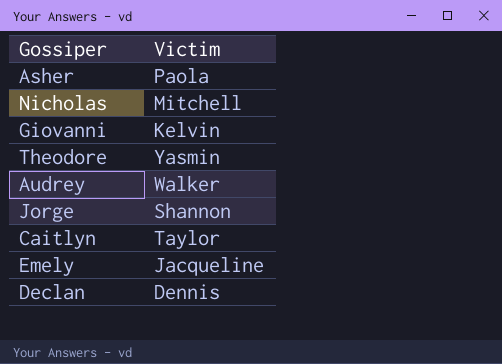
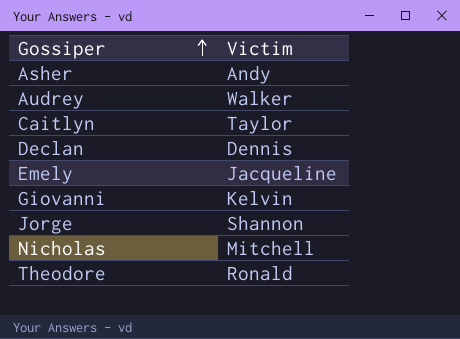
row order: none -> Gossiper ascending
Asher | Victim: Paola -> Andy
Theodore | Victim: Yasmin -> Ronald

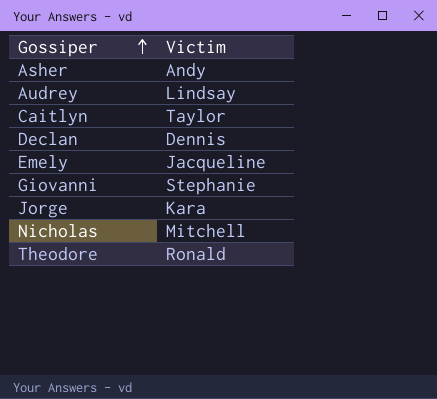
Audrey | Victim: Walker -> Lindsay
Giovanni | Victim: Kelvin -> Stephanie
Jorge | Victim: Shannon -> Kara

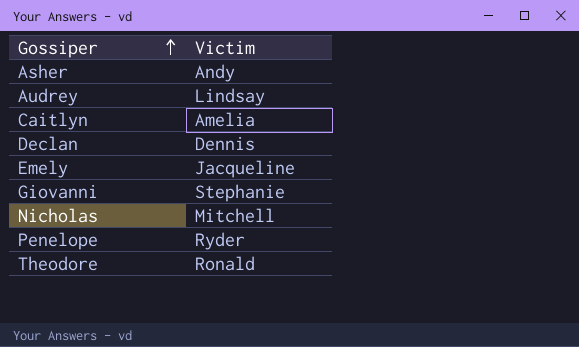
row Jorge: Kara -> none
Caitlyn | Victim: Taylor -> Amelia
row Penelope: none -> Ryder

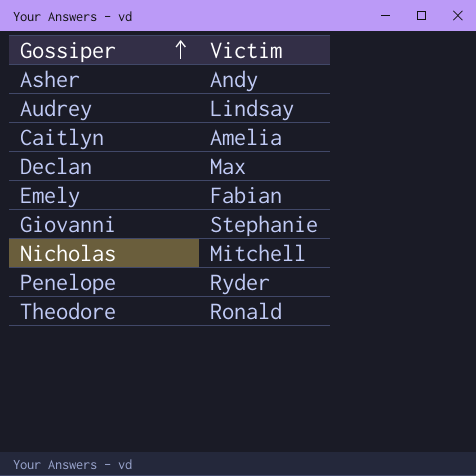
Declan | Victim: Dennis -> Max
Emely | Victim: Jacqueline -> Fabian

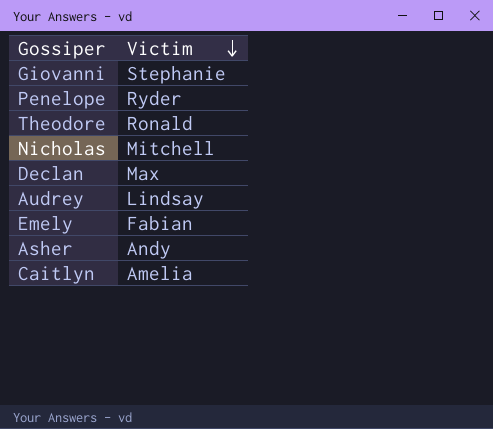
row order: Gossiper ascending -> Victim descending

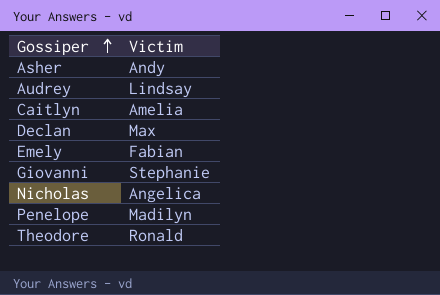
row order: Victim descending -> Gossiper ascending
Nicholas | Victim: Mitchell -> Angelica
Penelope | Victim: Ryder -> Madilyn

